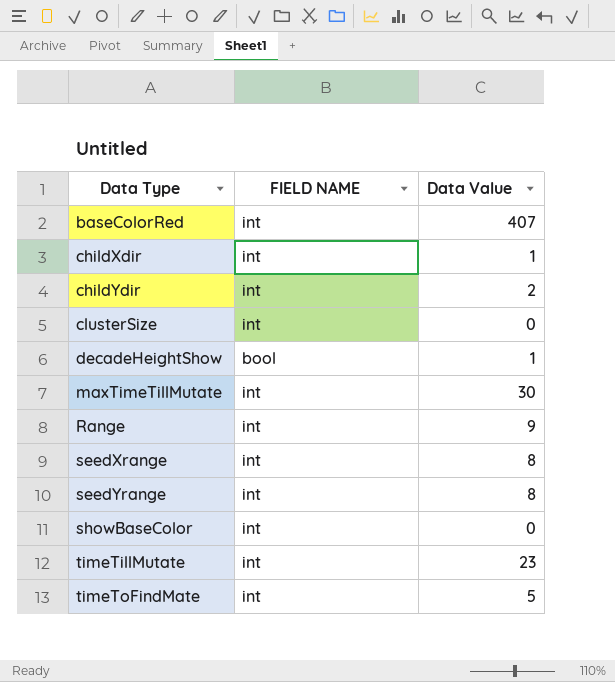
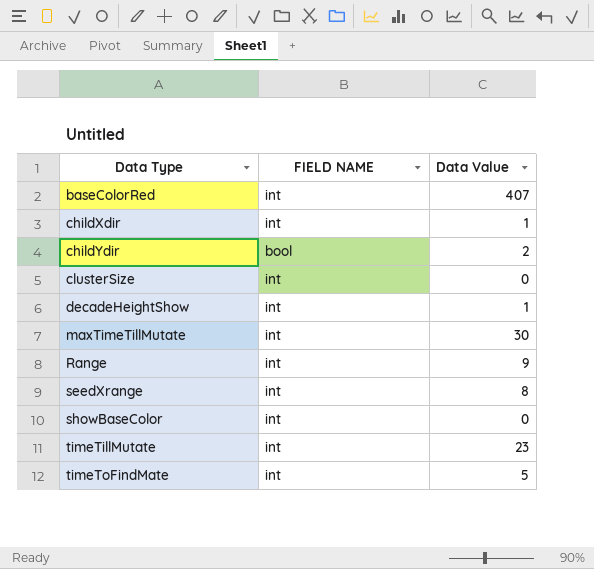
row seedYrange: int | 8 -> none
childYdir | FIELD NAME: int -> bool
decadeHeightShow | FIELD NAME: bool -> int

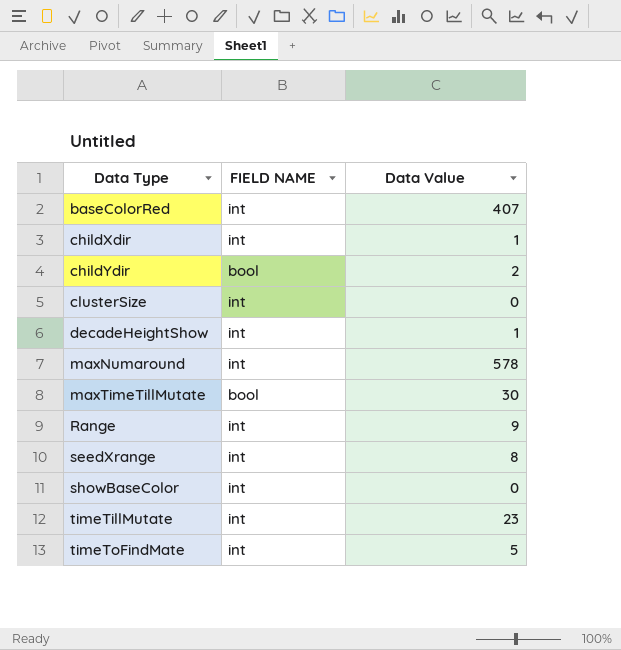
row maxNumaround: none -> int | 578
maxTimeTillMutate | FIELD NAME: int -> bool

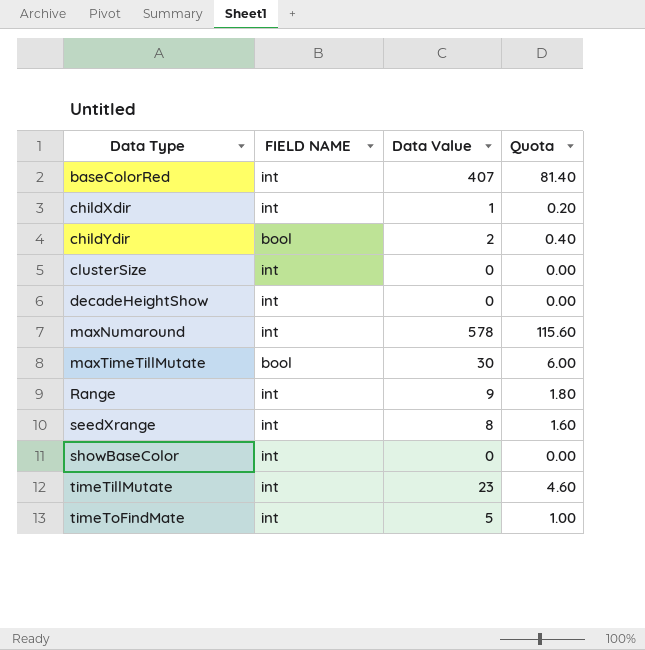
column Quota | formula: none -> [Data Value] * 0.2
decadeHeightShow | Data Value: 1 -> 0

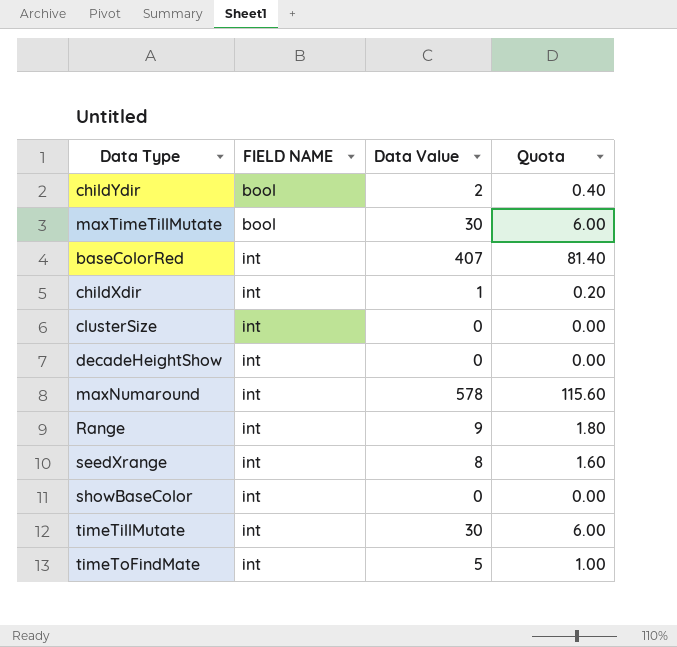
row order: Data Type ascending -> FIELD NAME ascending
timeTillMutate | Data Value: 23 -> 30
timeTillMutate | Quota: 4.60 -> 6.00

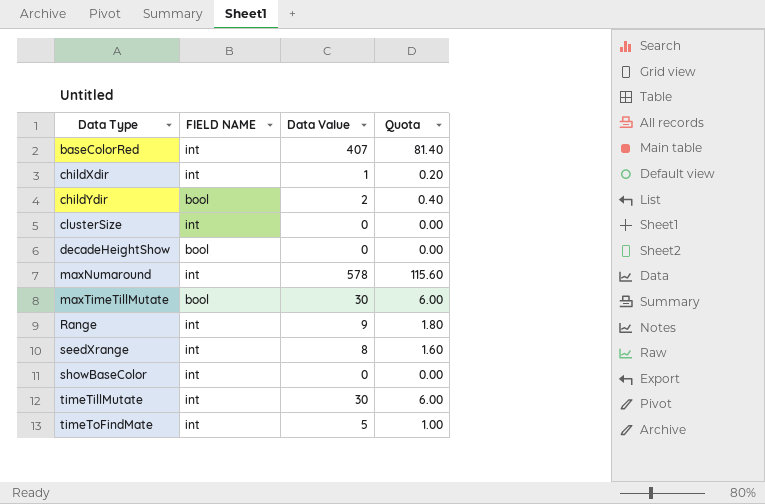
row order: FIELD NAME ascending -> Data Type ascending
decadeHeightShow | FIELD NAME: int -> bool

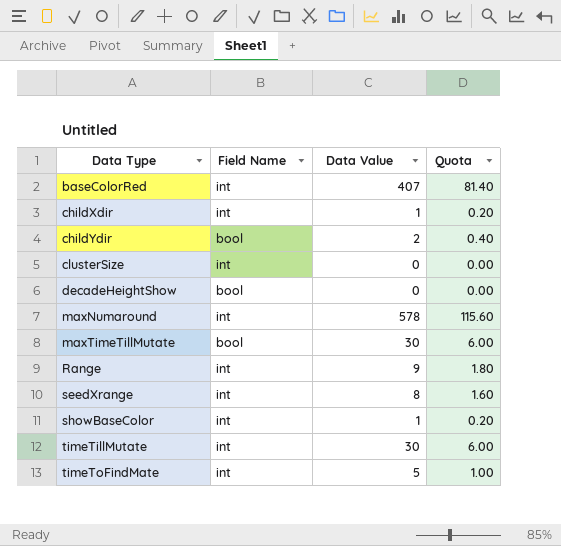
column name: FIELD NAME -> Field Name
showBaseColor | Data Value: 0 -> 1
showBaseColor | Quota: 0.00 -> 0.20

